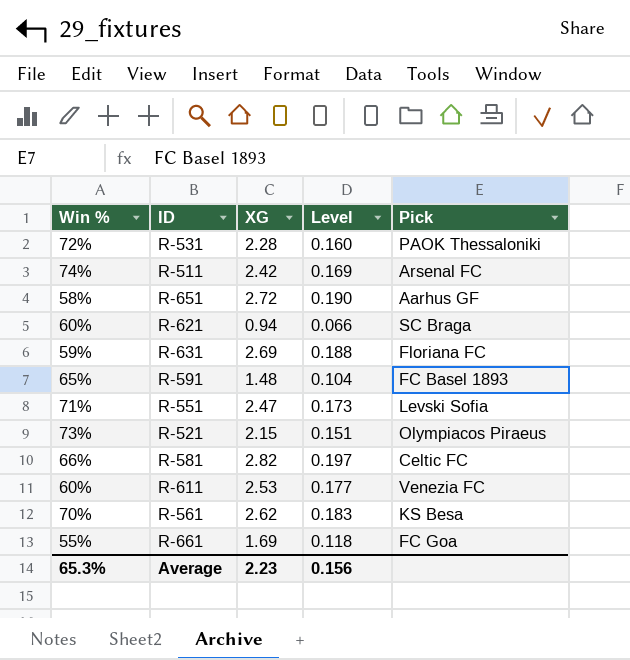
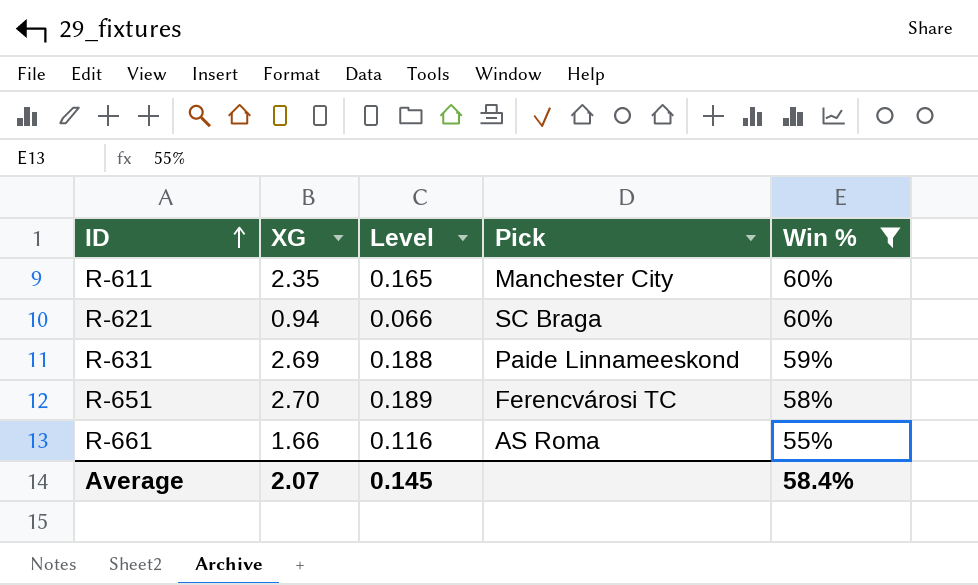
filter: none -> Win % <= 60%
row order: none -> ID ascending
column Win % | position: 1 -> 5
R-611 | XG: 2.53 -> 2.35
R-611 | Level: 0.177 -> 0.165
R-611 | Pick: Venezia FC -> Manchester City
R-631 | Pick: Floriana FC -> Paide Linnameeskond
R-651 | XG: 2.72 -> 2.70
R-651 | Level: 0.190 -> 0.189
R-651 | Pick: Aarhus GF -> Ferencvárosi TC
R-661 | XG: 1.69 -> 1.66
R-661 | Level: 0.118 -> 0.116
R-661 | Pick: FC Goa -> AS Roma
Average | XG: 2.23 -> 2.07
Average | Level: 0.156 -> 0.145
Average | Win %: 65.3% -> 58.4%

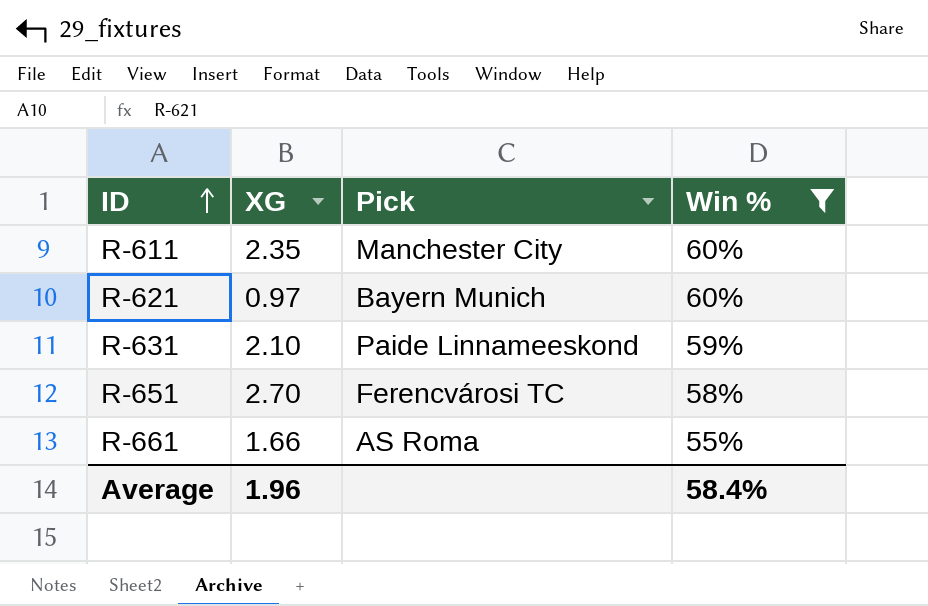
column Level | formula: [XG] * 0.07 -> none
R-621 | XG: 0.94 -> 0.97
R-621 | Pick: SC Braga -> Bayern Munich
R-631 | XG: 2.69 -> 2.10
Average | XG: 2.07 -> 1.96

